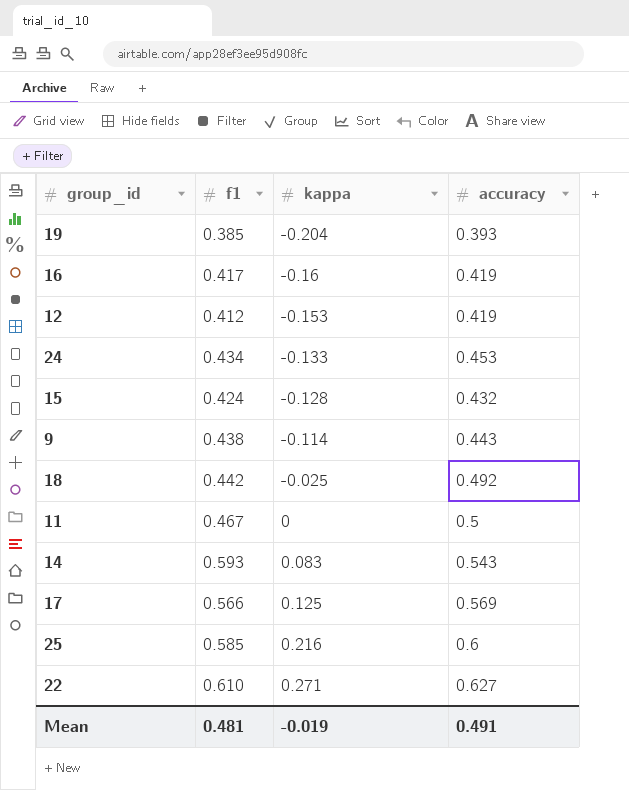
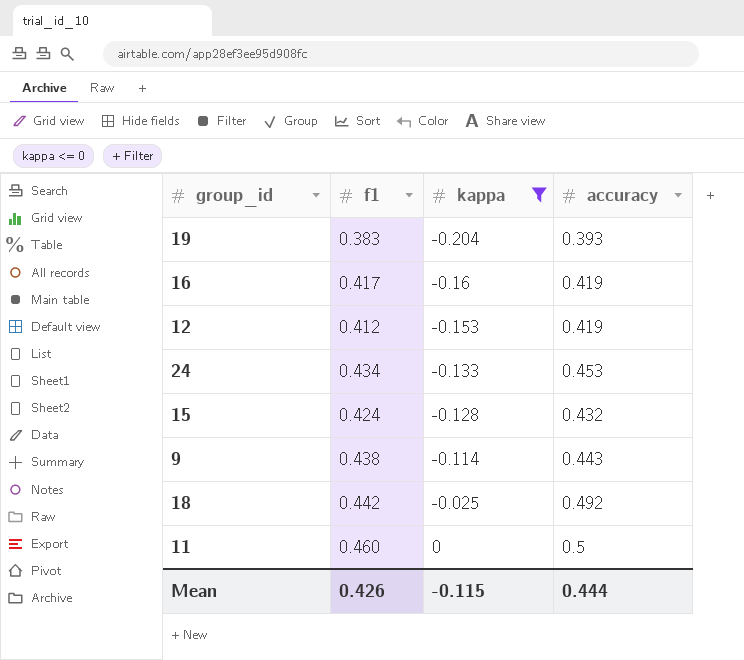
filter: none -> kappa <= 0
19 | f1: 0.385 -> 0.383
11 | f1: 0.467 -> 0.460
Mean | f1: 0.481 -> 0.426
Mean | kappa: -0.019 -> -0.115
Mean | accuracy: 0.491 -> 0.444

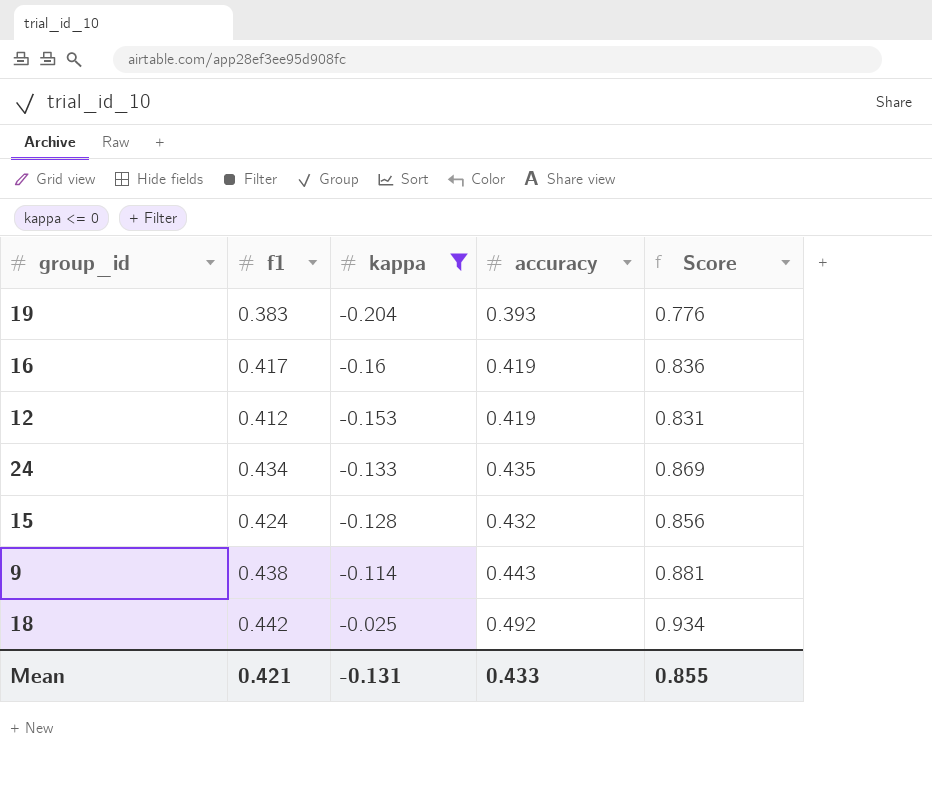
column Score | formula: none -> [f1] + [accuracy]
row 11: 0.460 | 0 | 0.5 -> none
24 | accuracy: 0.453 -> 0.435
Mean | f1: 0.426 -> 0.421
Mean | kappa: -0.115 -> -0.131
Mean | accuracy: 0.444 -> 0.433

